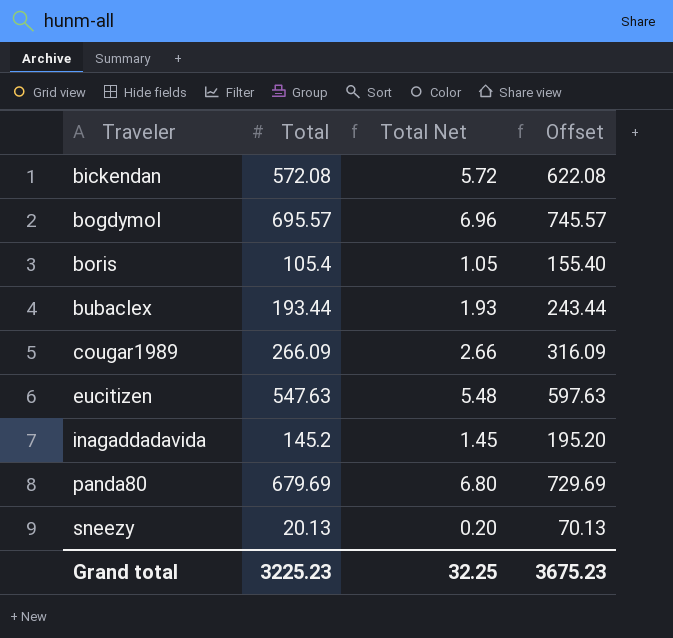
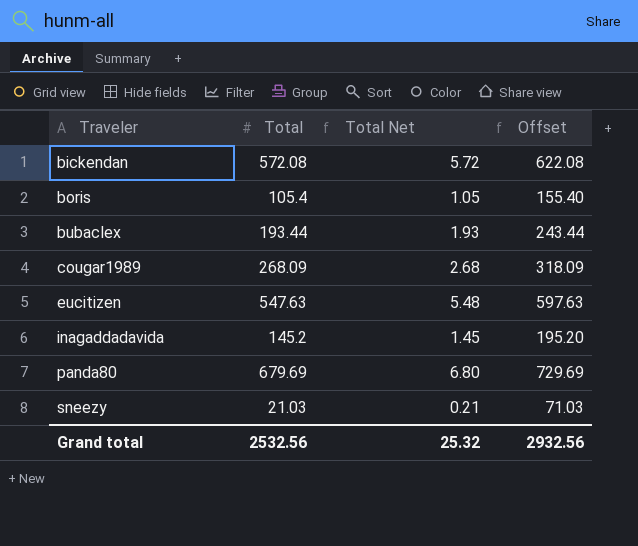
row bogdymol: 695.57 | 6.96 | 745.57 -> none
cougar1989 | Total: 266.09 -> 268.09
cougar1989 | Total Net: 2.66 -> 2.68
cougar1989 | Offset: 316.09 -> 318.09
sneezy | Total: 20.13 -> 21.03
sneezy | Total Net: 0.20 -> 0.21
sneezy | Offset: 70.13 -> 71.03
Grand total | Total: 3225.23 -> 2532.56
Grand total | Total Net: 32.25 -> 25.32
Grand total | Offset: 3675.23 -> 2932.56

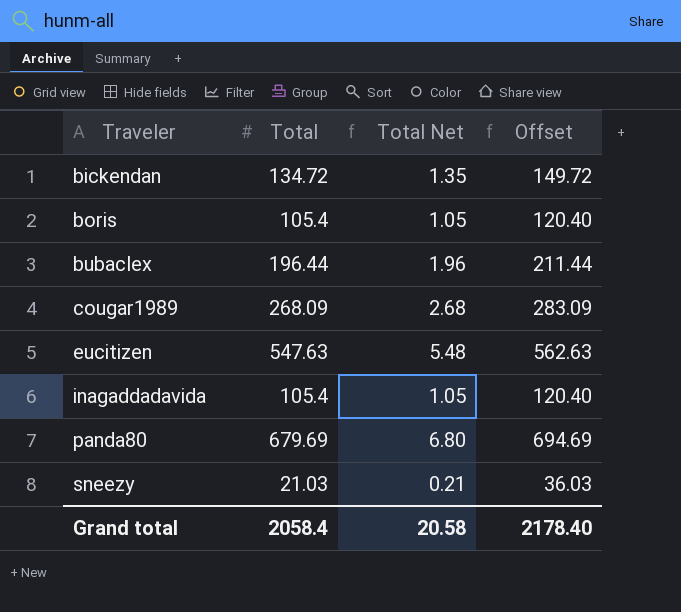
column Offset | formula: [Total] + 50 -> [Total] + 15
bickendan | Total: 572.08 -> 134.72
bickendan | Total Net: 5.72 -> 1.35
bubaclex | Total: 193.44 -> 196.44
bubaclex | Total Net: 1.93 -> 1.96
inagaddadavida | Total: 145.2 -> 105.4
inagaddadavida | Total Net: 1.45 -> 1.05
Grand total | Total: 2532.56 -> 2058.4
Grand total | Total Net: 25.32 -> 20.58
Grand total | Offset: 2932.56 -> 2178.40

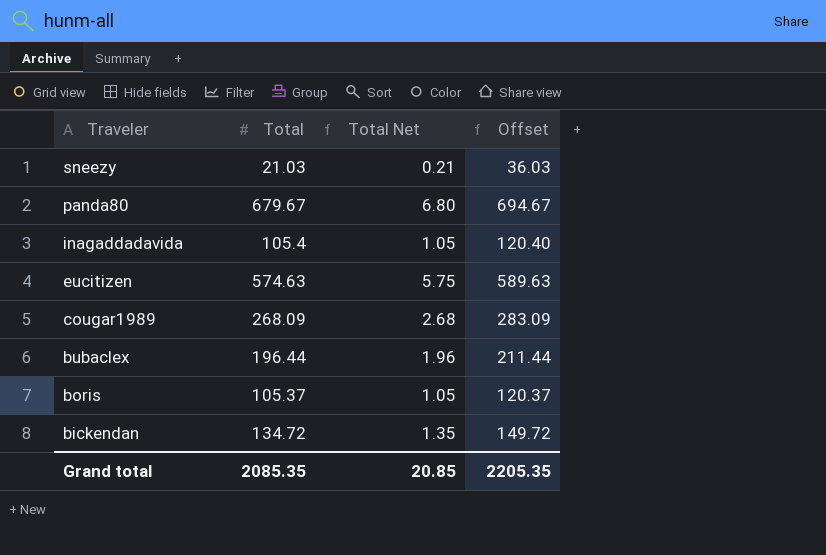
row order: Traveler ascending -> Traveler descending
panda80 | Total: 679.69 -> 679.67
panda80 | Offset: 694.69 -> 694.67
eucitizen | Total: 547.63 -> 574.63
eucitizen | Total Net: 5.48 -> 5.75
eucitizen | Offset: 562.63 -> 589.63
boris | Total: 105.4 -> 105.37
boris | Offset: 120.40 -> 120.37
Grand total | Total: 2058.4 -> 2085.35
Grand total | Total Net: 20.58 -> 20.85
Grand total | Offset: 2178.40 -> 2205.35

